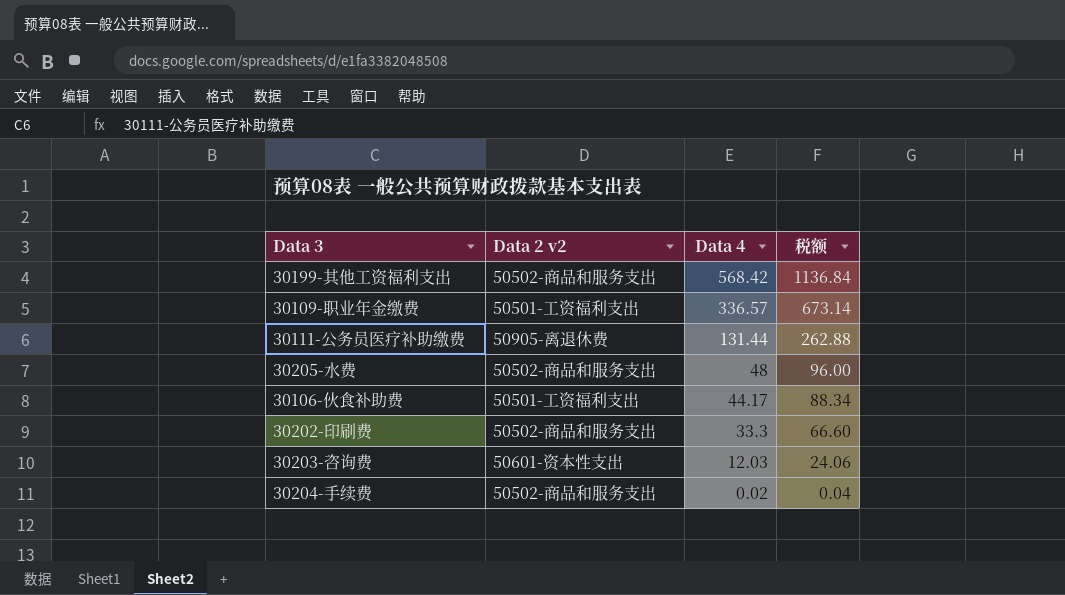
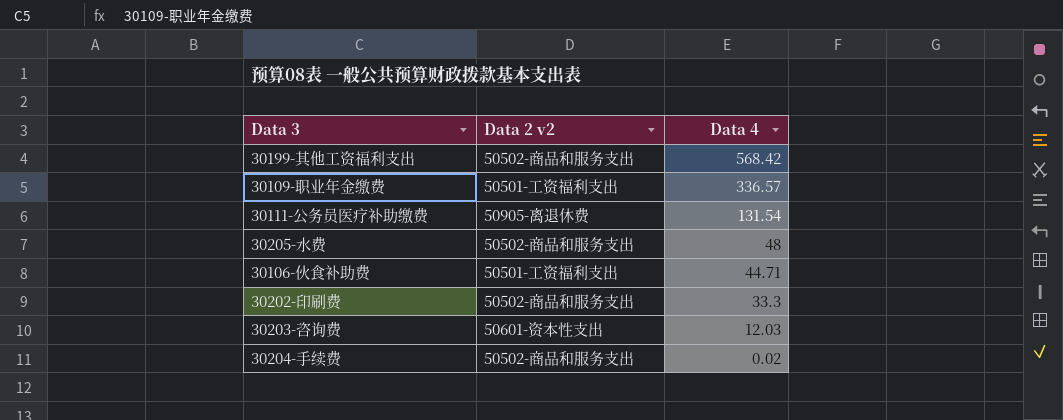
column 税额 | formula: [Data 4] * 2 -> none
30111-公务员医疗补助缴费 | Data 4: 131.44 -> 131.54
30106-伙食补助费 | Data 4: 44.17 -> 44.71

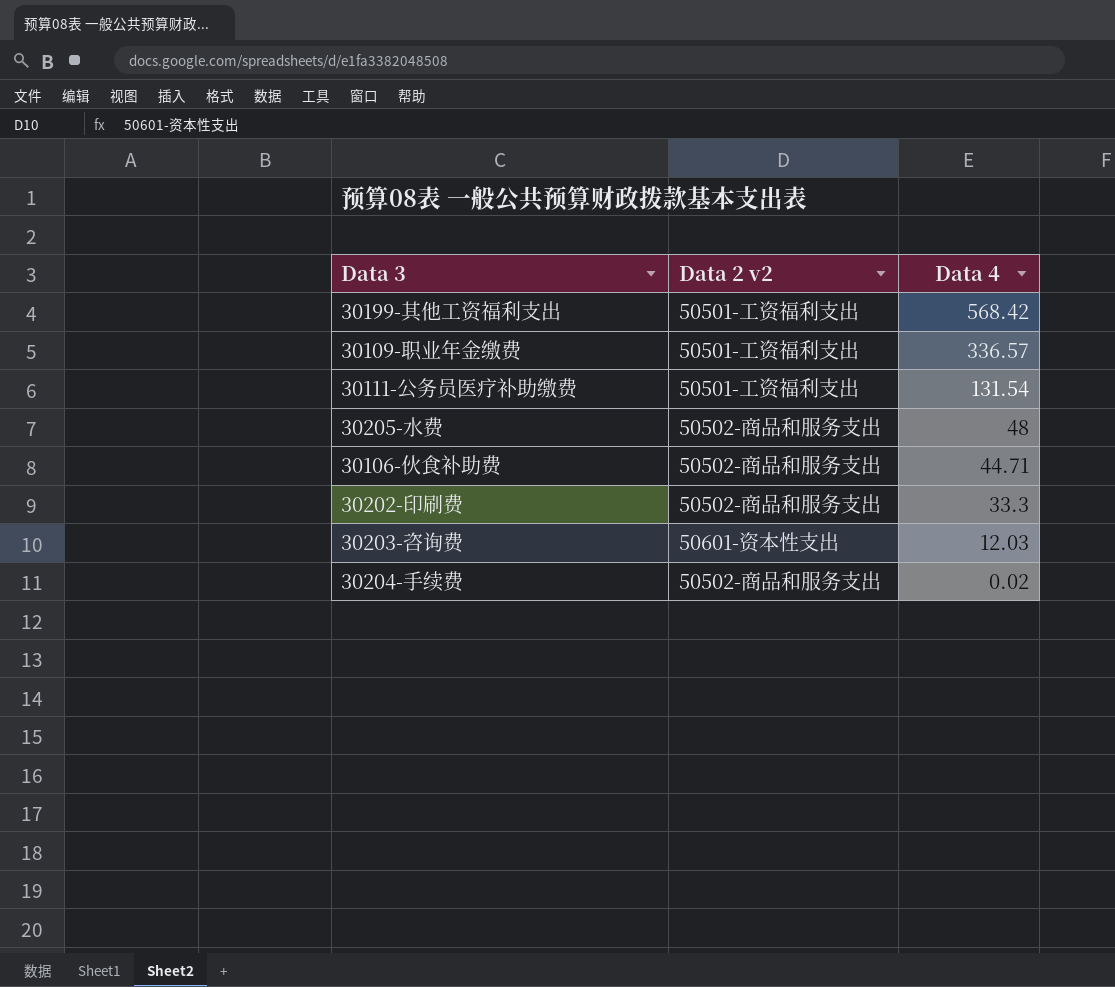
30199-其他工资福利支出 | Data 2 v2: 50502-商品和服务支出 -> 50501-工资福利支出
30111-公务员医疗补助缴费 | Data 2 v2: 50905-离退休费 -> 50501-工资福利支出
30106-伙食补助费 | Data 2 v2: 50501-工资福利支出 -> 50502-商品和服务支出

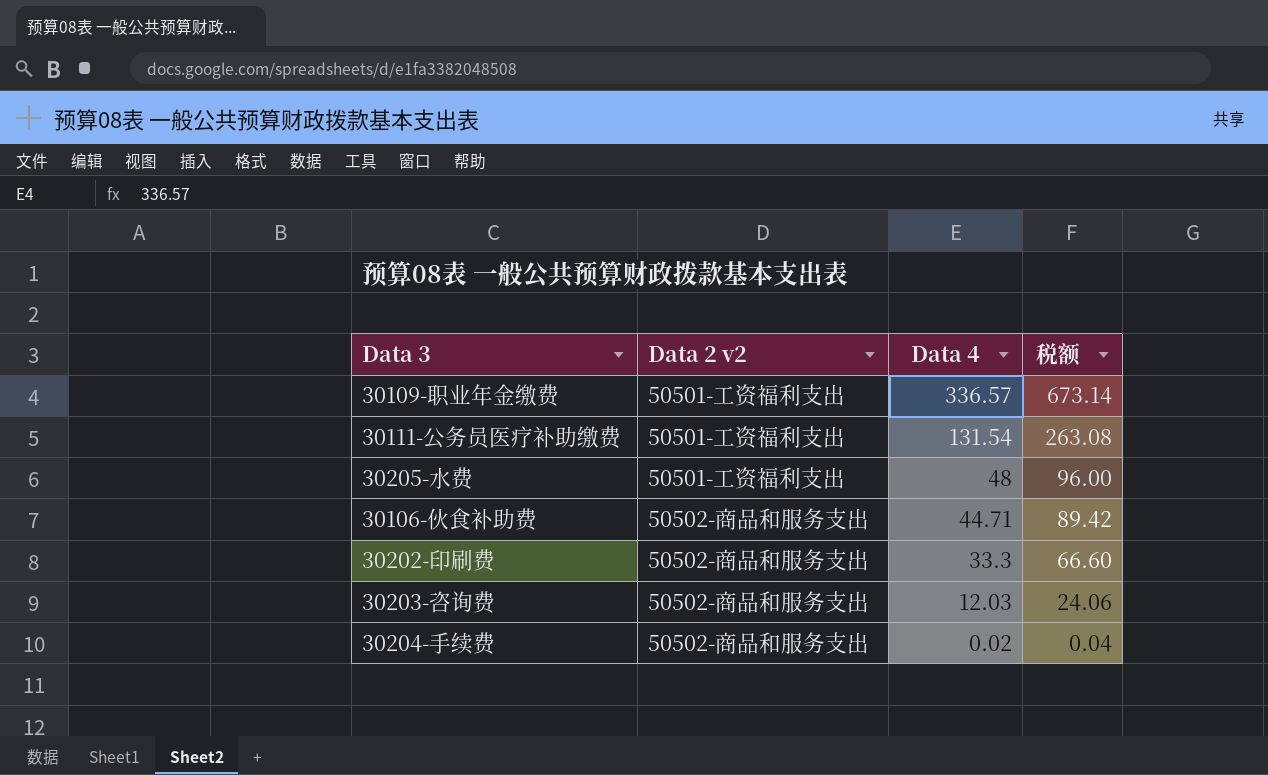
column 税额 | formula: none -> [Data 4] * 2
row 30199-其他工资福利支出: 50501-工资福利支出 | 568.42 -> none
30205-水费 | Data 2 v2: 50502-商品和服务支出 -> 50501-工资福利支出
30203-咨询费 | Data 2 v2: 50601-资本性支出 -> 50502-商品和服务支出

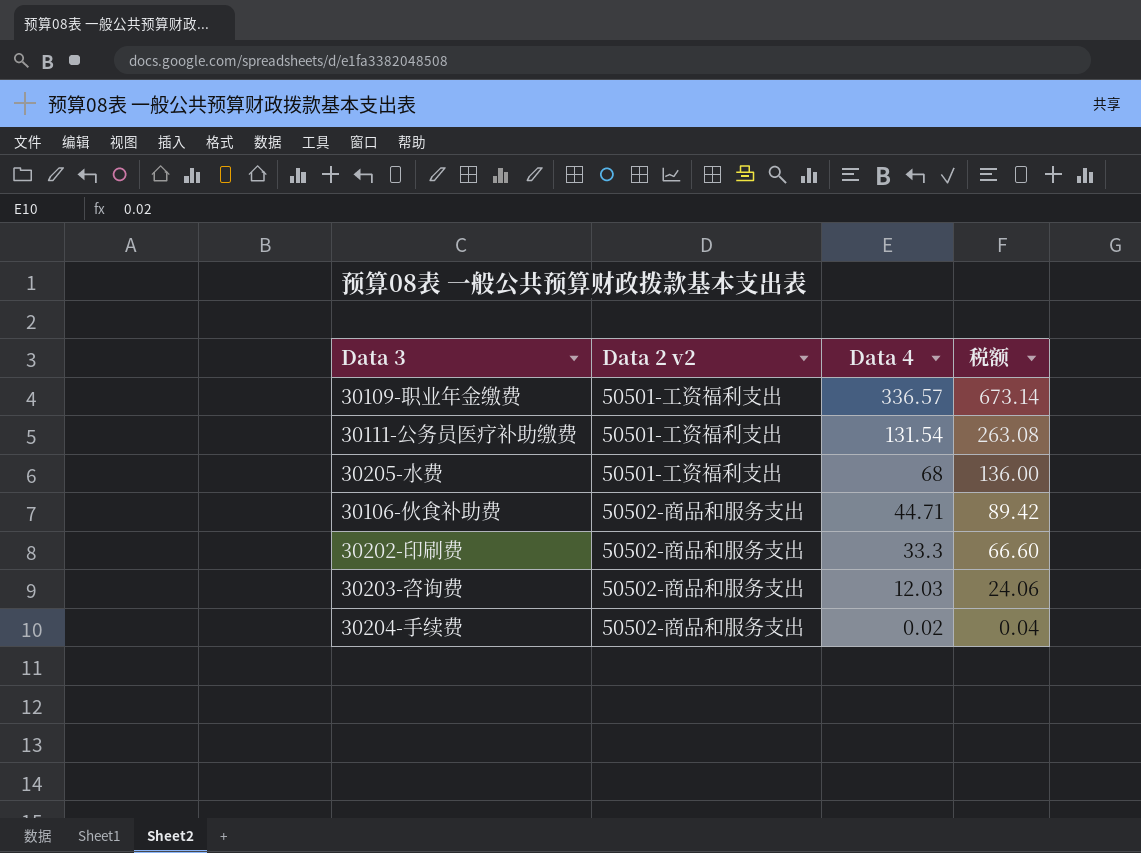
30205-水费 | Data 4: 48 -> 68
30205-水费 | 税额: 96.00 -> 136.00

